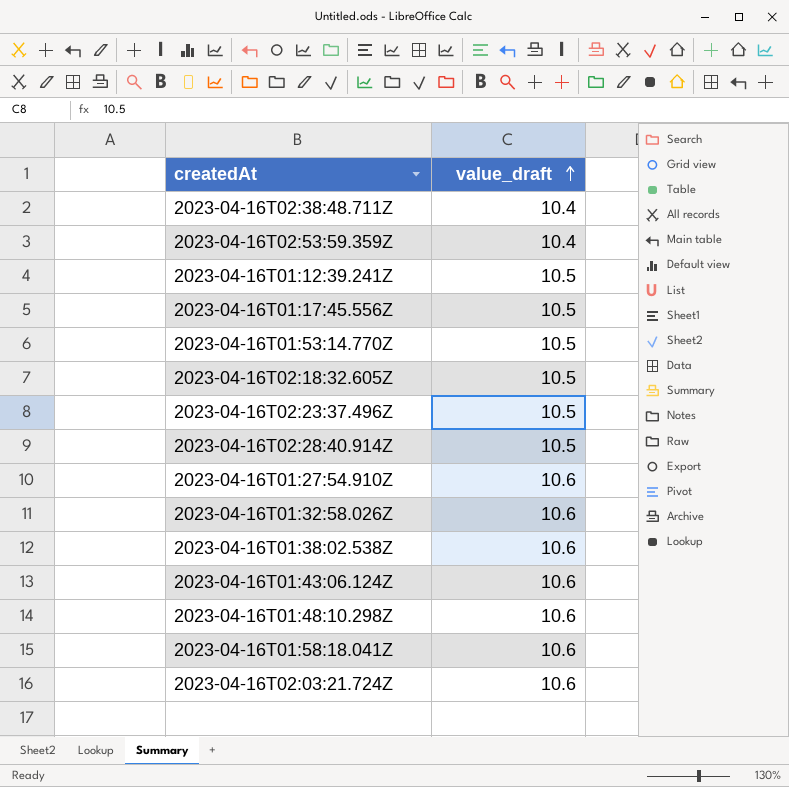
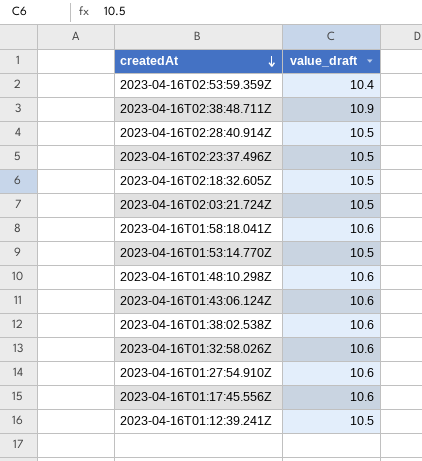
row order: value_draft ascending -> createdAt descending
2023-04-16T02:38:48.711Z | value_draft: 10.4 -> 10.9
2023-04-16T02:03:21.724Z | value_draft: 10.6 -> 10.5
2023-04-16T01:17:45.556Z | value_draft: 10.5 -> 10.6

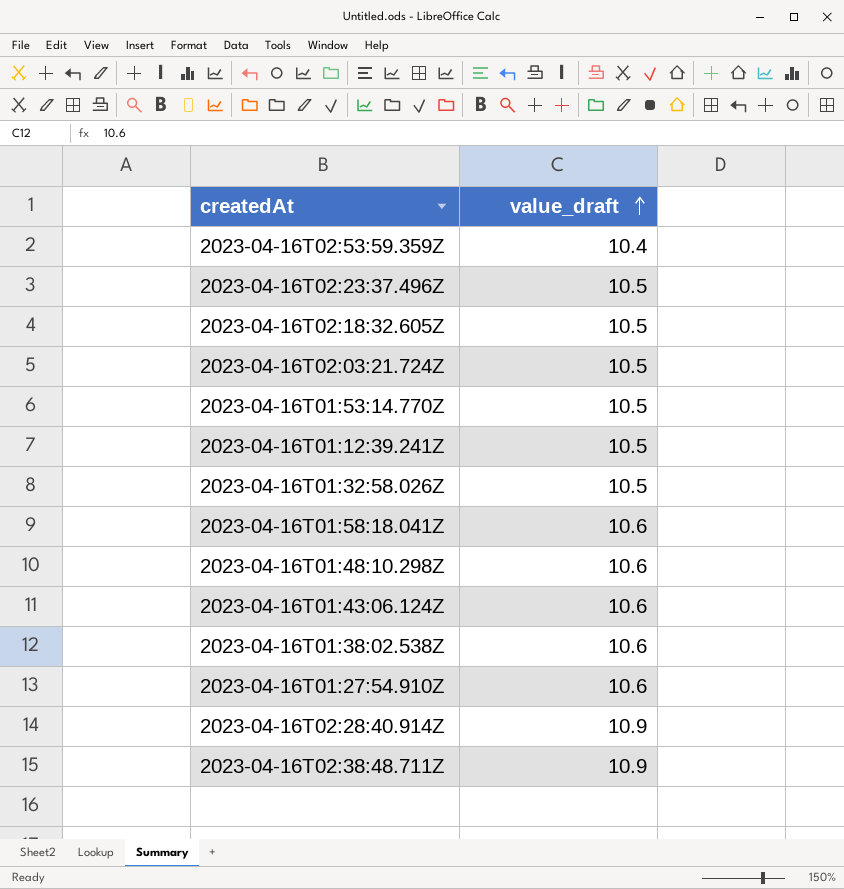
row order: createdAt descending -> value_draft ascending
row 2023-04-16T01:17:45.556Z: 10.6 -> none
2023-04-16T01:32:58.026Z | value_draft: 10.6 -> 10.5
2023-04-16T02:28:40.914Z | value_draft: 10.5 -> 10.9

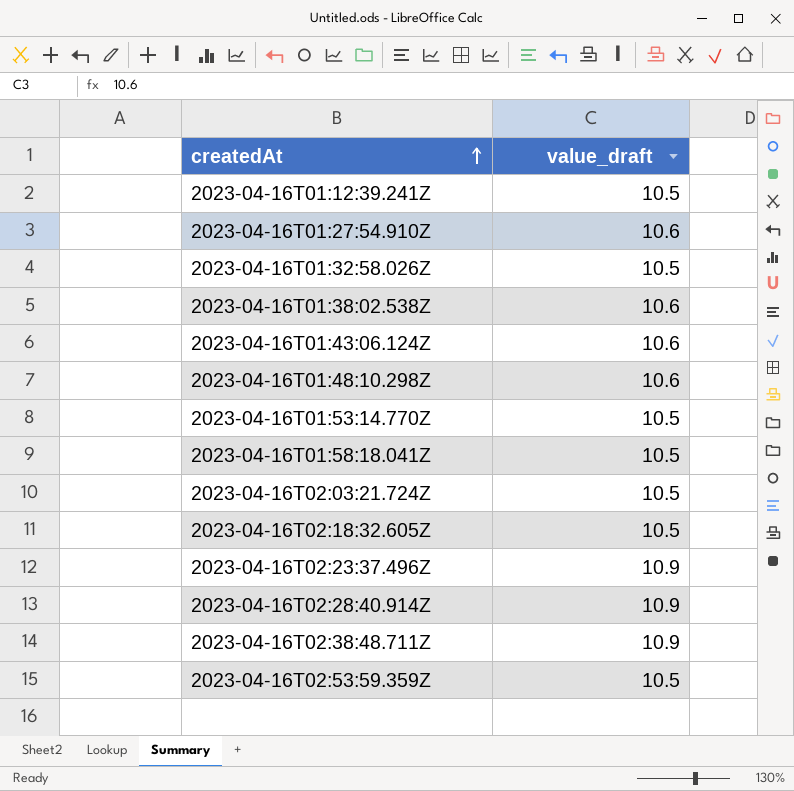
row order: value_draft ascending -> createdAt ascending
2023-04-16T01:58:18.041Z | value_draft: 10.6 -> 10.5
2023-04-16T02:23:37.496Z | value_draft: 10.5 -> 10.9
2023-04-16T02:53:59.359Z | value_draft: 10.4 -> 10.5

